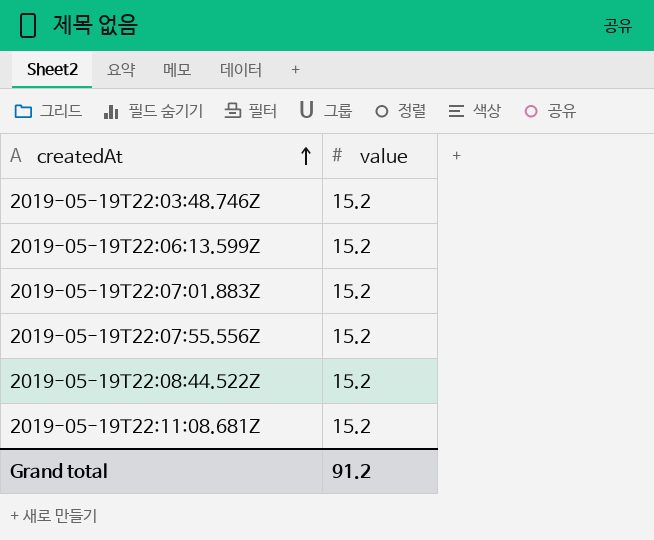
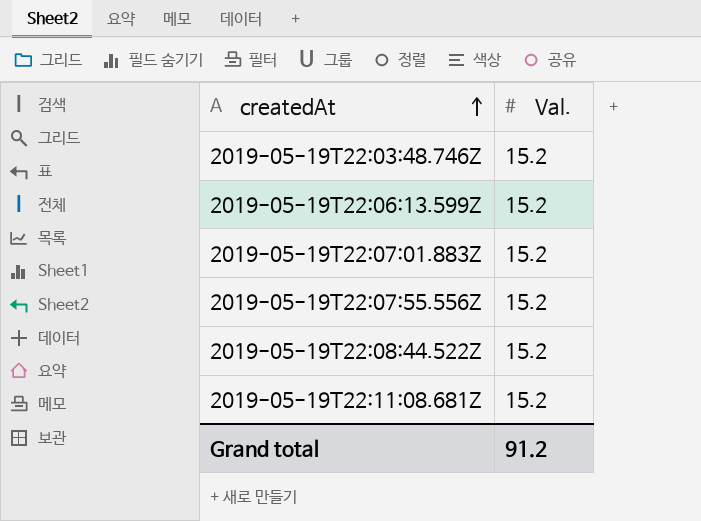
column name: value -> Val.

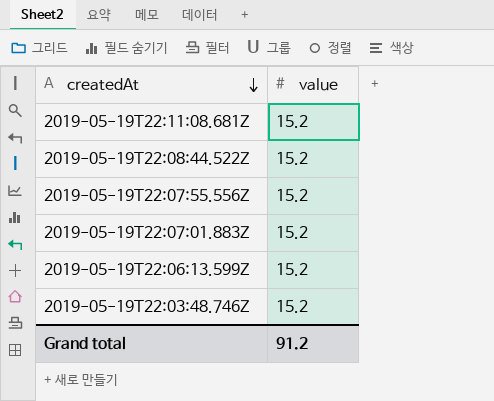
row order: createdAt ascending -> createdAt descending
column name: Val. -> value

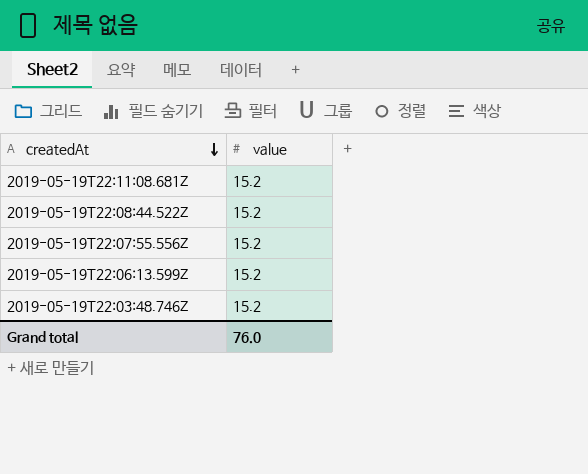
row 2019-05-19T22:07:01.883Z: 15.2 -> none
Grand total | value: 91.2 -> 76.0

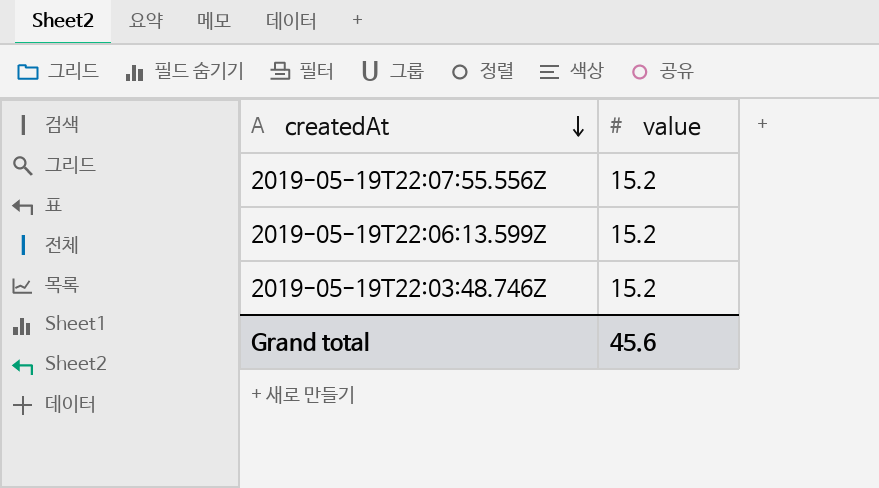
row 2019-05-19T22:11:08.681Z: 15.2 -> none
row 2019-05-19T22:08:44.522Z: 15.2 -> none
Grand total | value: 76.0 -> 45.6

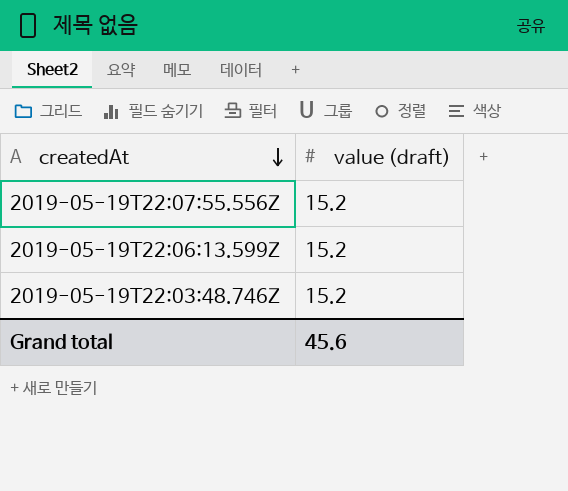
column name: value -> value (draft)

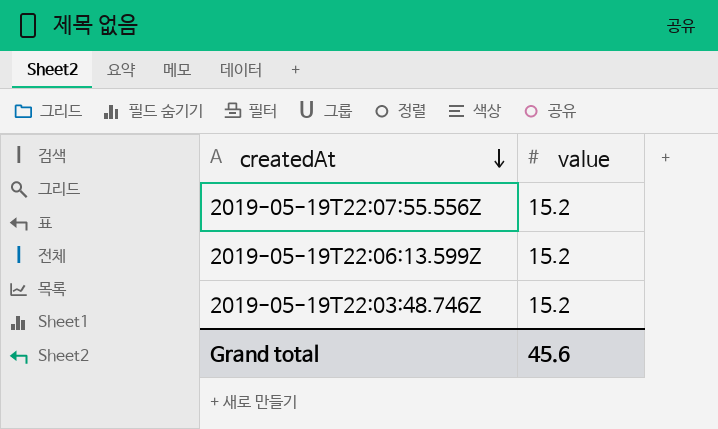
column name: value (draft) -> value

